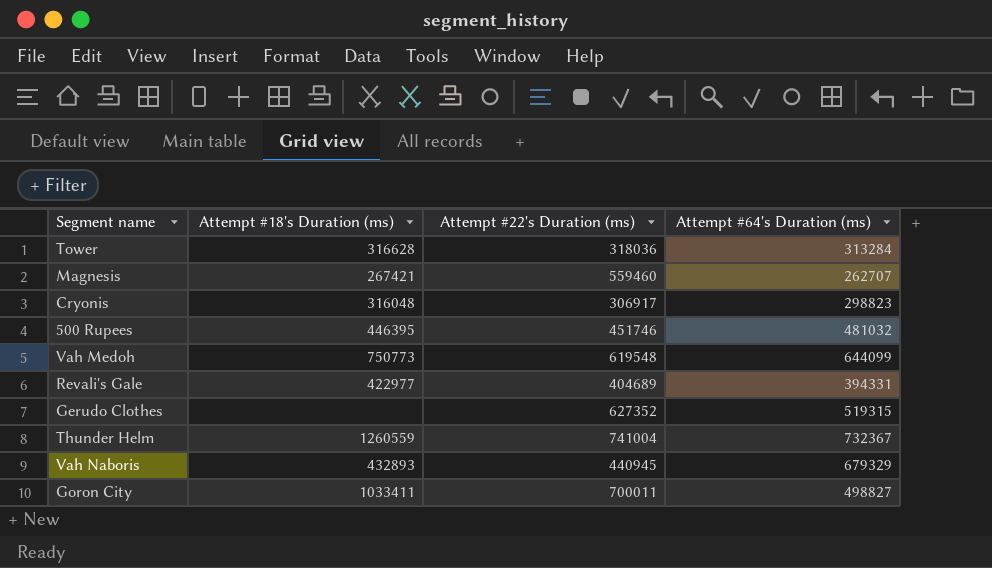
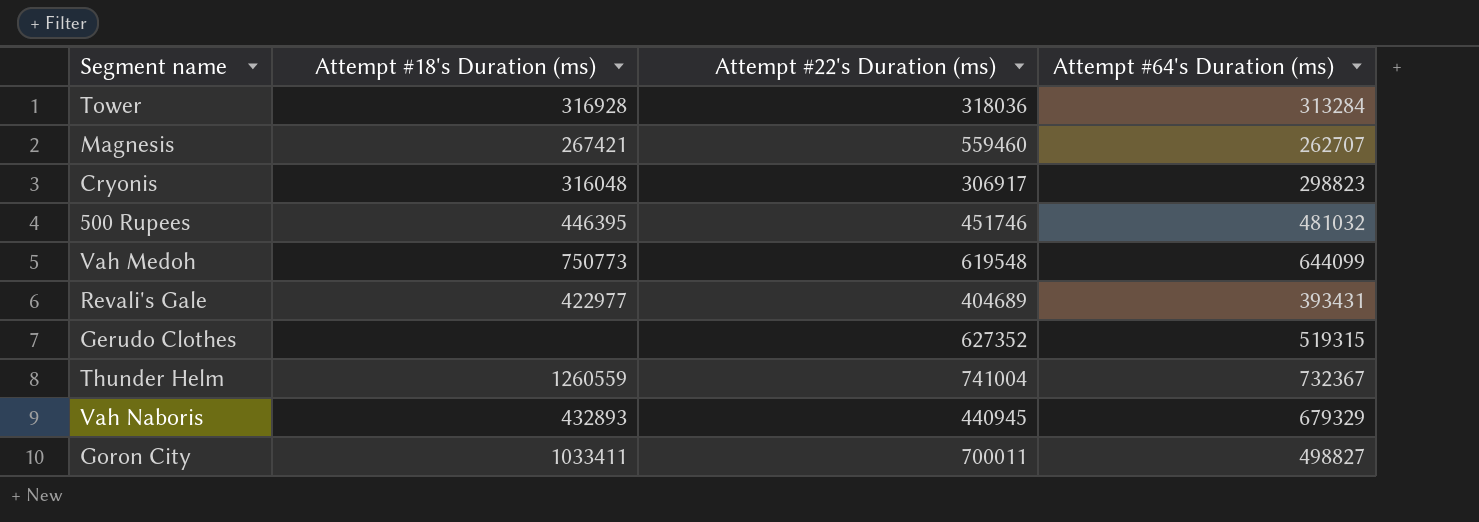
Tower | Attempt #18's Duration (ms): 316628 -> 316928
Revali's Gale | Attempt #64's Duration (ms): 394331 -> 393431

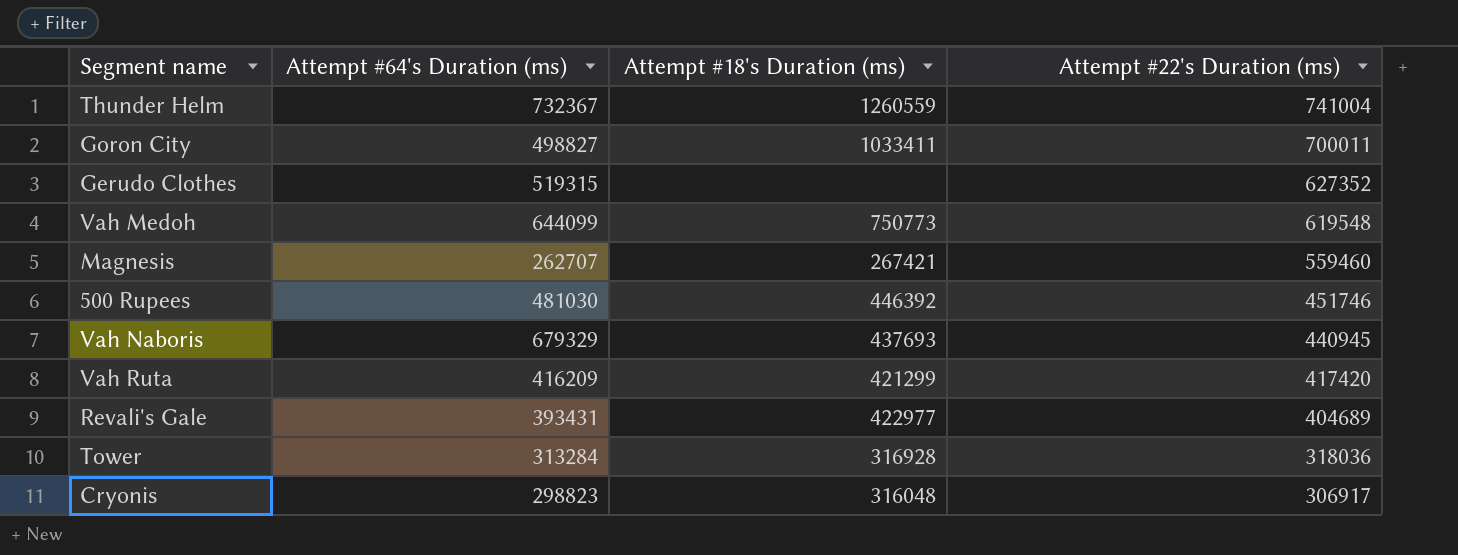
row order: none -> Attempt #22's Duration (ms) descending
column Attempt #64's Duration (ms) | position: 4 -> 2
500 Rupees | Attempt #64's Duration (ms): 481032 -> 481030
500 Rupees | Attempt #18's Duration (ms): 446395 -> 446392
Vah Naboris | Attempt #18's Duration (ms): 432893 -> 437693
row Vah Ruta: none -> 416209 | 421299 | 417420

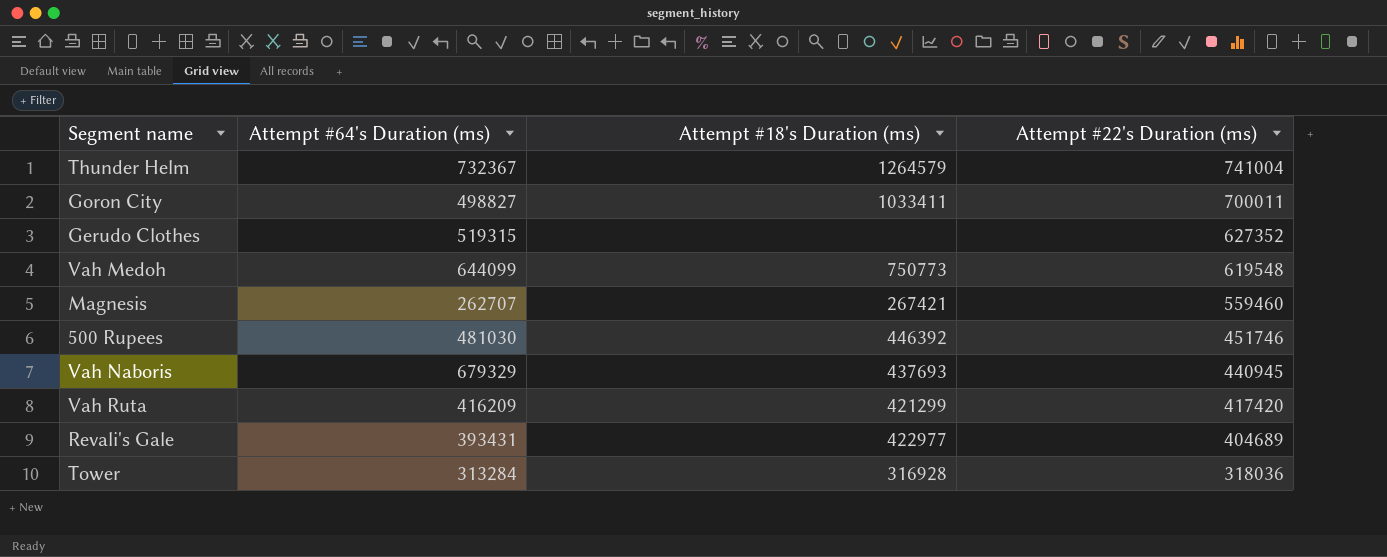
row Cryonis: 298823 | 316048 | 306917 -> none
Thunder Helm | Attempt #18's Duration (ms): 1260559 -> 1264579

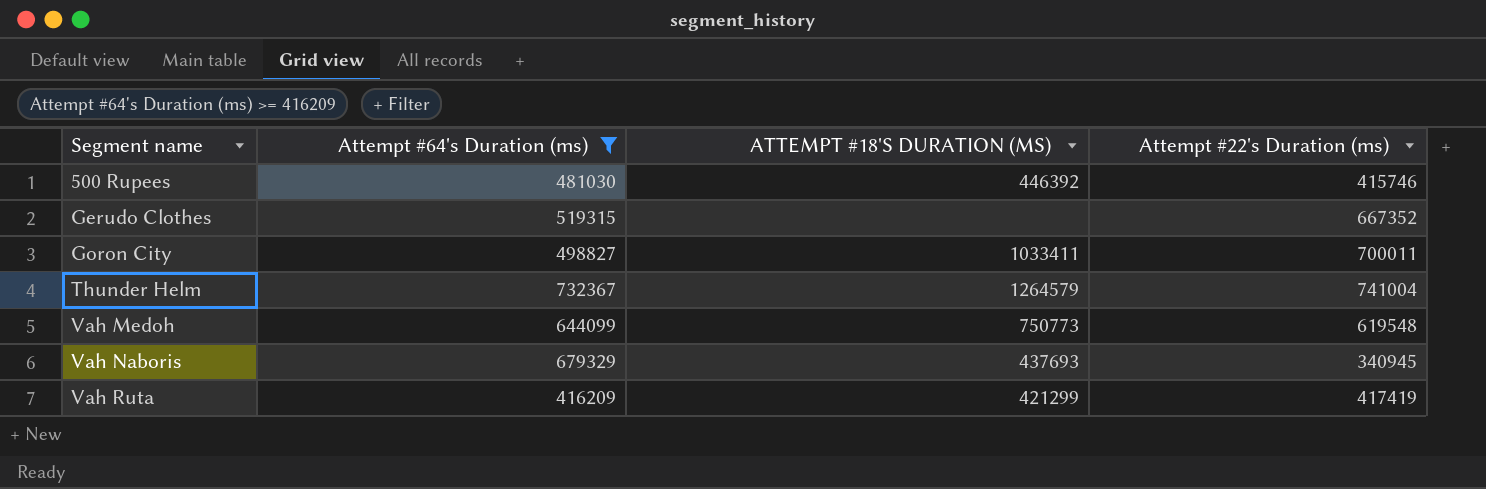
filter: none -> Attempt #64's Duration (ms) >= 416209
row order: Attempt #22's Duration (ms) descending -> Segment name ascending
column name: Attempt #18's Duration (ms) -> ATTEMPT #18'S DURATION (MS)
500 Rupees | Attempt #22's Duration (ms): 451746 -> 415746
Gerudo Clothes | Attempt #22's Duration (ms): 627352 -> 667352
Vah Naboris | Attempt #22's Duration (ms): 440945 -> 340945
Vah Ruta | Attempt #22's Duration (ms): 417420 -> 417419

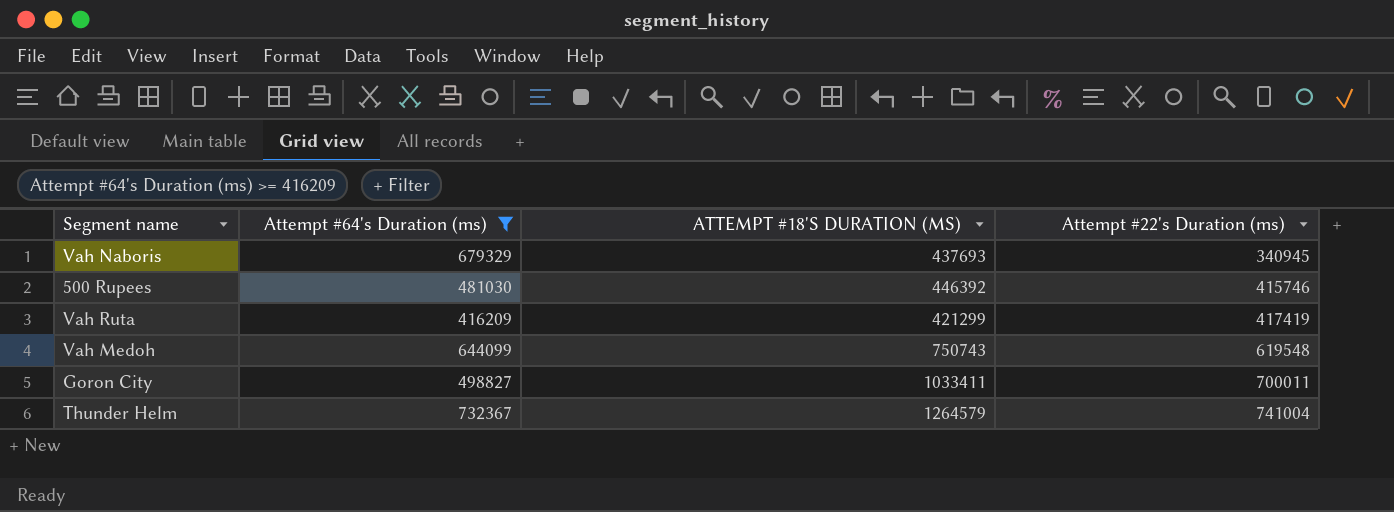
row order: Segment name ascending -> Attempt #22's Duration (ms) ascending
row Gerudo Clothes: 519315 | none | 667352 -> none
Vah Medoh | ATTEMPT #18'S DURATION (MS): 750773 -> 750743

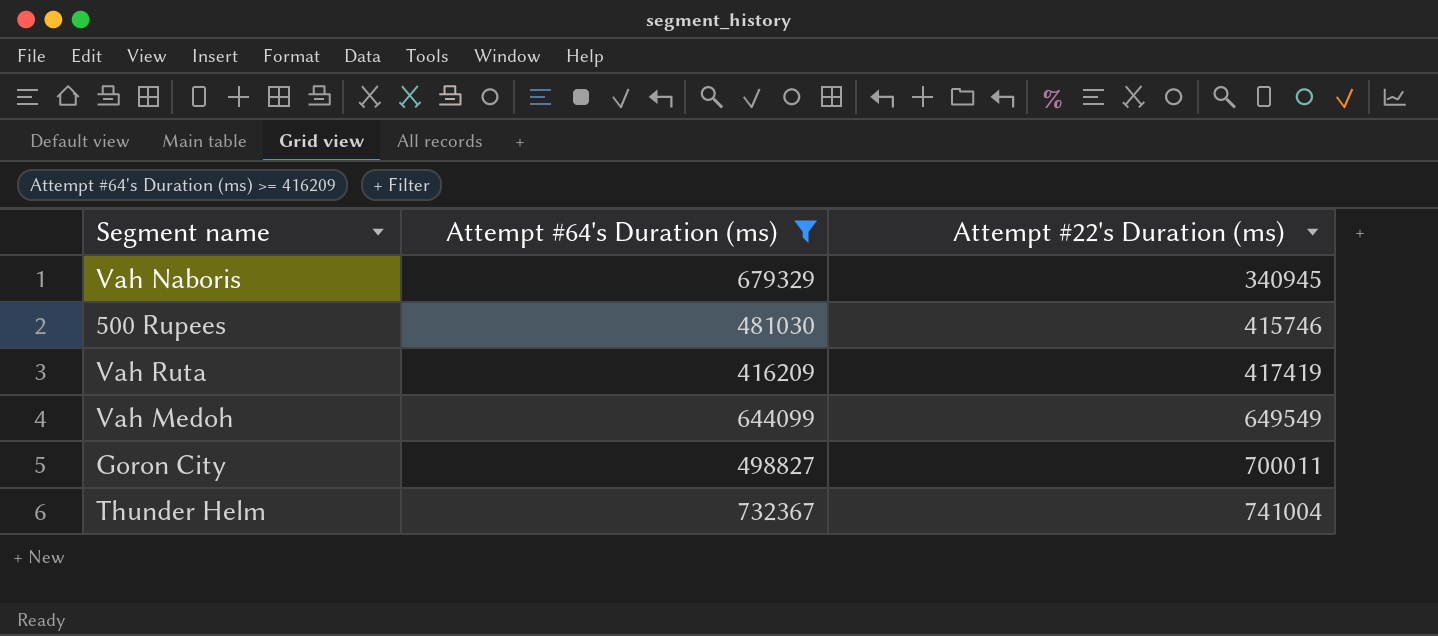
column ATTEMPT #18'S DURATION (MS) | position: 3 -> none
Vah Medoh | Attempt #22's Duration (ms): 619548 -> 649549

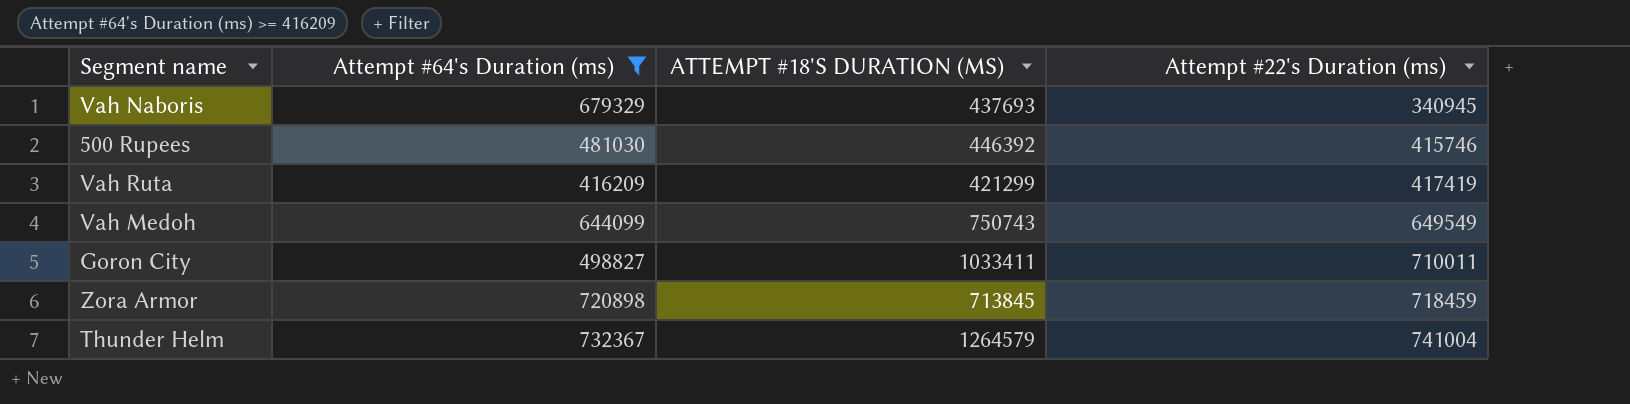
column ATTEMPT #18'S DURATION (MS) | position: none -> 3
Goron City | Attempt #22's Duration (ms): 700011 -> 710011
row Zora Armor: none -> 720898 | 713845 | 718459

